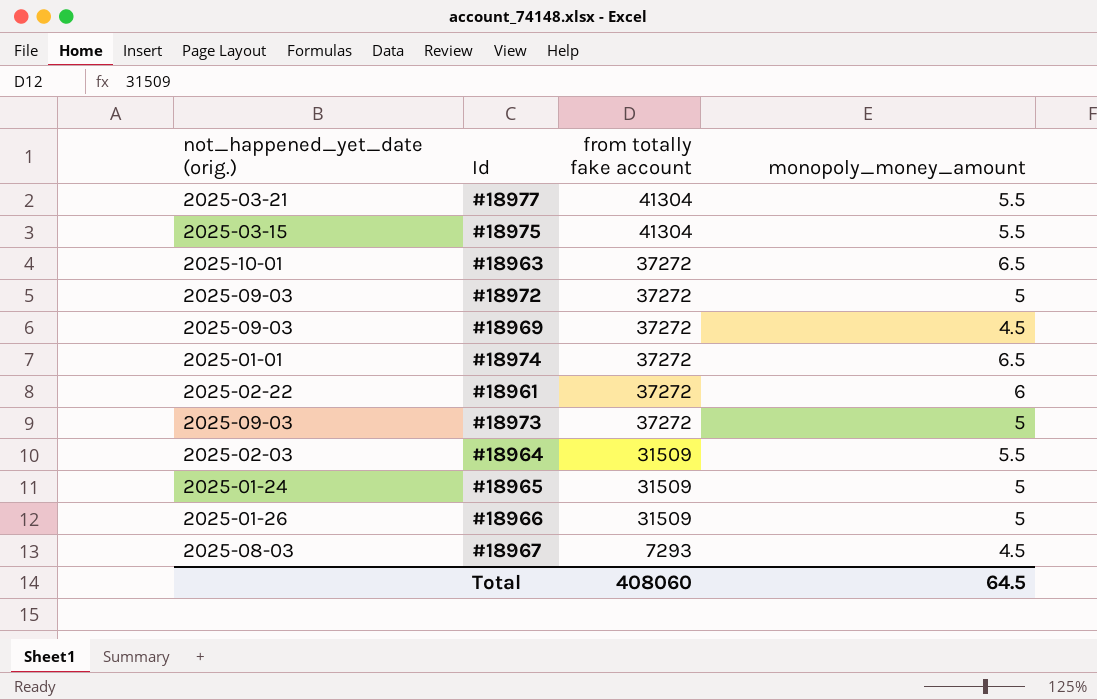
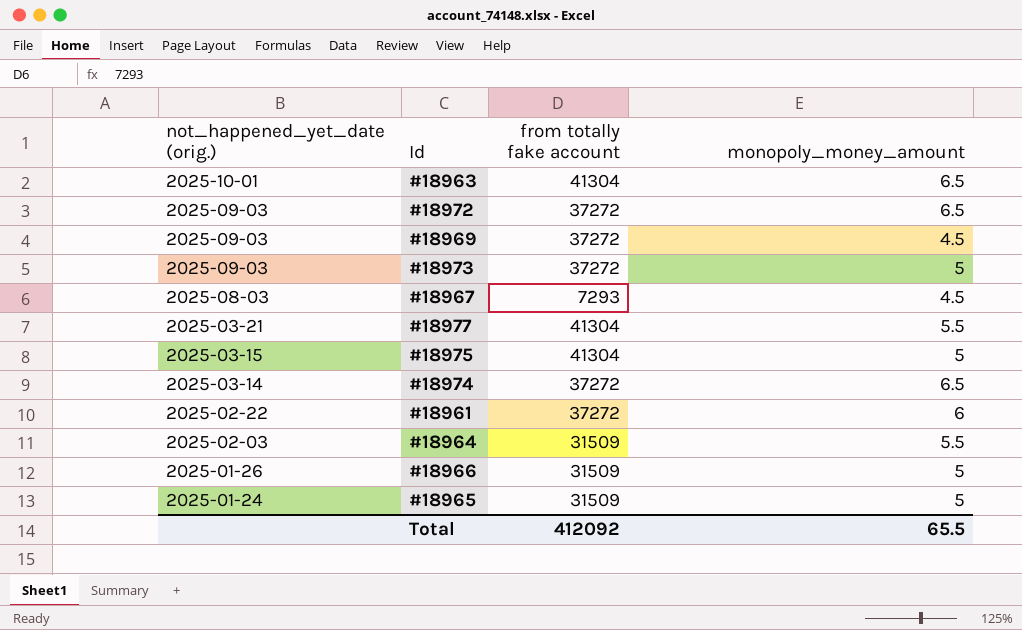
row order: from totally fake account descending -> not_happened_yet_date (orig.) descending
#18963 | from totally fake account: 37272 -> 41304
#18972 | monopoly_money_amount: 5 -> 6.5
#18975 | monopoly_money_amount: 5.5 -> 5
#18974 | not_happened_yet_date (orig.): 2025-01-01 -> 2025-03-14
Total | from totally fake account: 408060 -> 412092
Total | monopoly_money_amount: 64.5 -> 65.5

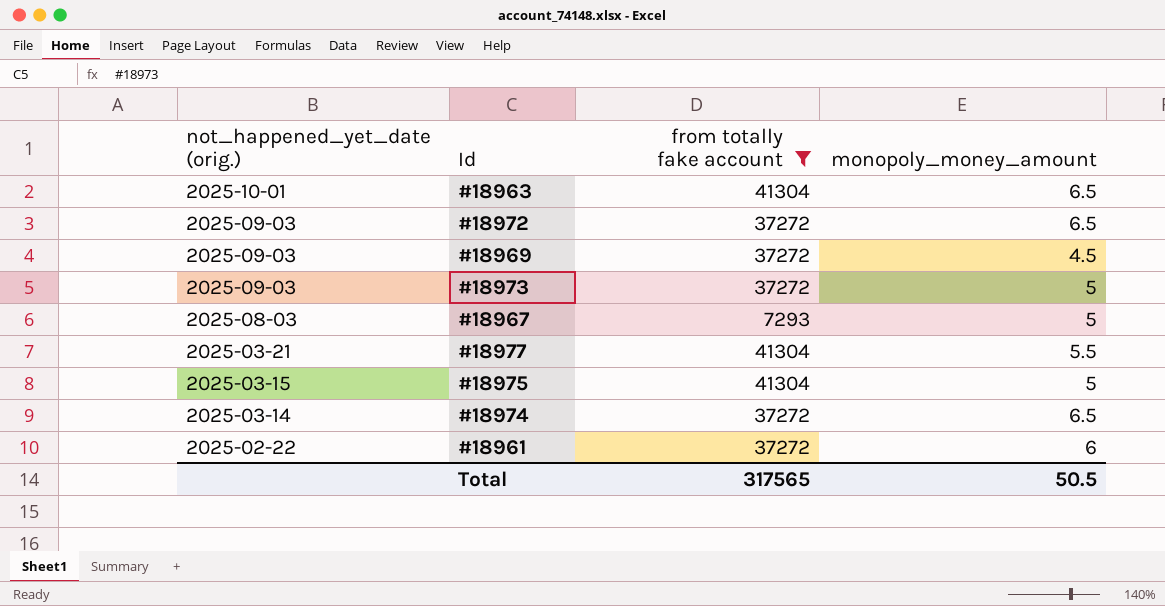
filter: none -> from totally fake account != 31509
#18967 | monopoly_money_amount: 4.5 -> 5
Total | from totally fake account: 412092 -> 317565
Total | monopoly_money_amount: 65.5 -> 50.5

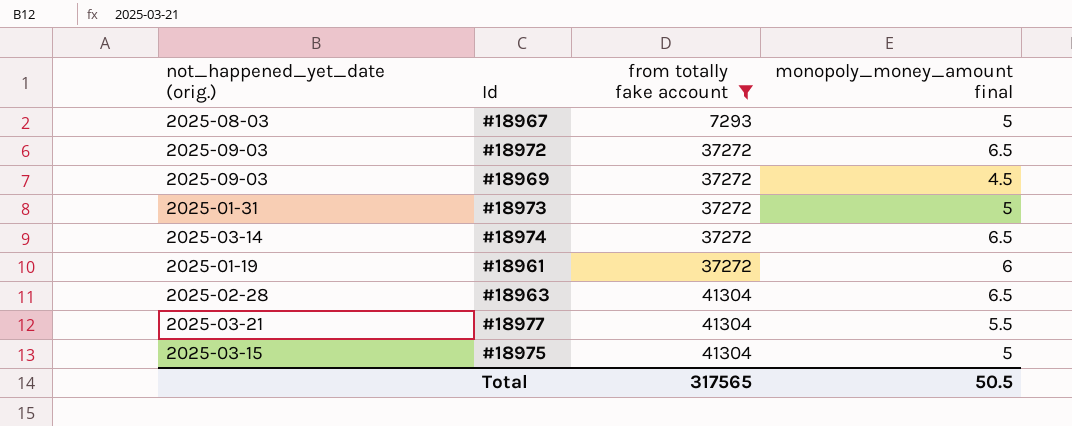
row order: not_happened_yet_date (orig.) descending -> from totally fake account ascending
column name: monopoly_money_amount -> monopoly_money_amount final
#18973 | not_happened_yet_date (orig.): 2025-09-03 -> 2025-01-31
#18961 | not_happened_yet_date (orig.): 2025-02-22 -> 2025-01-19
#18963 | not_happened_yet_date (orig.): 2025-10-01 -> 2025-02-28

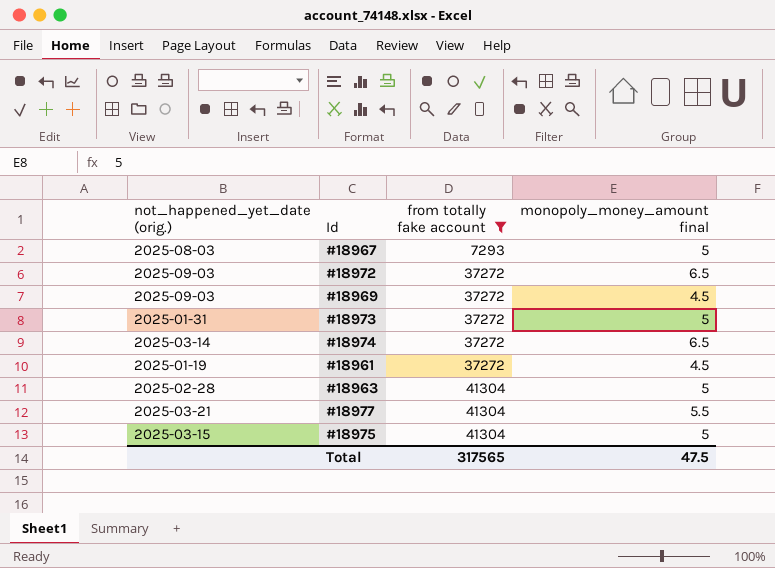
#18961 | monopoly_money_amount final: 6 -> 4.5
#18963 | monopoly_money_amount final: 6.5 -> 5
Total | monopoly_money_amount final: 50.5 -> 47.5

